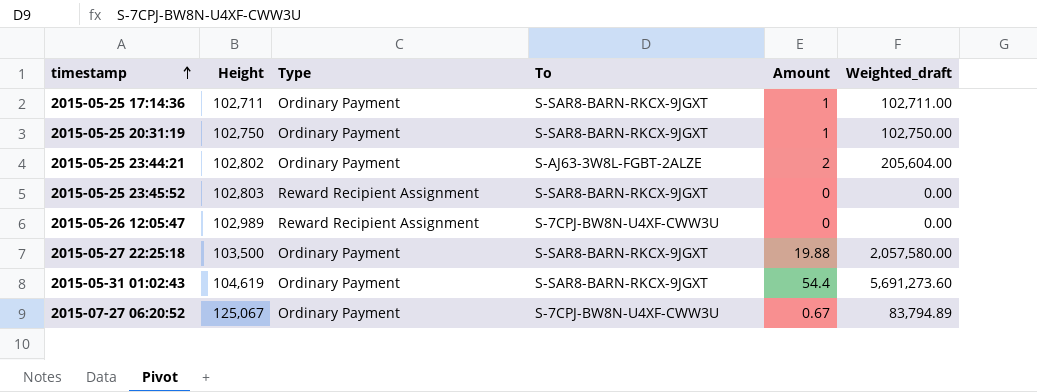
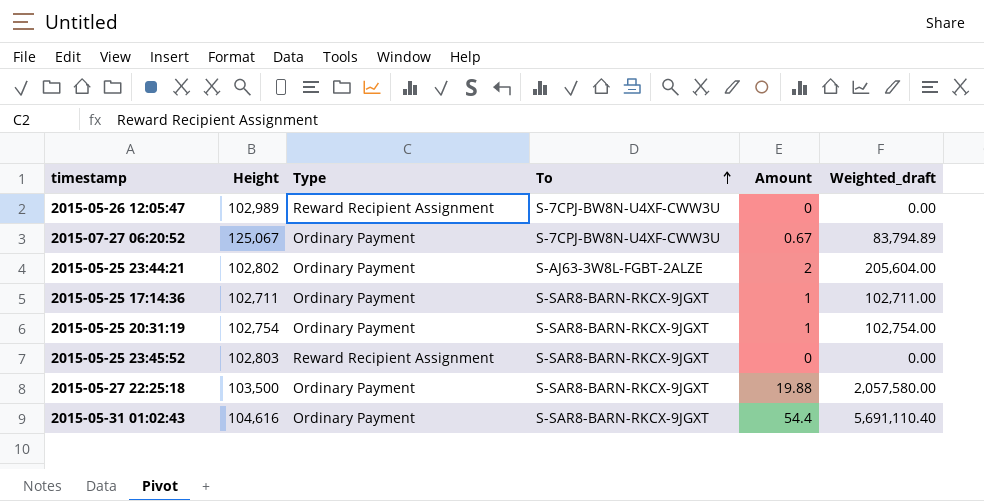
row order: timestamp ascending -> To ascending
2015-05-25 20:31:19 | Height: 102,750 -> 102,754
2015-05-25 20:31:19 | Weighted_draft: 102,750.00 -> 102,754.00
2015-05-31 01:02:43 | Height: 104,619 -> 104,616
2015-05-31 01:02:43 | Weighted_draft: 5,691,273.60 -> 5,691,110.40

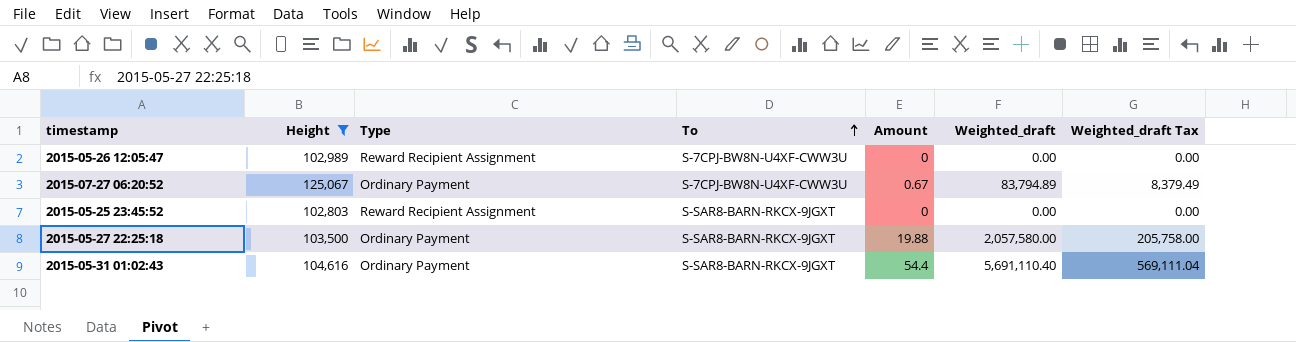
filter: none -> Height >= 102,803
column Weighted_draft Tax | formula: none -> [Weighted_draft] * 0.1

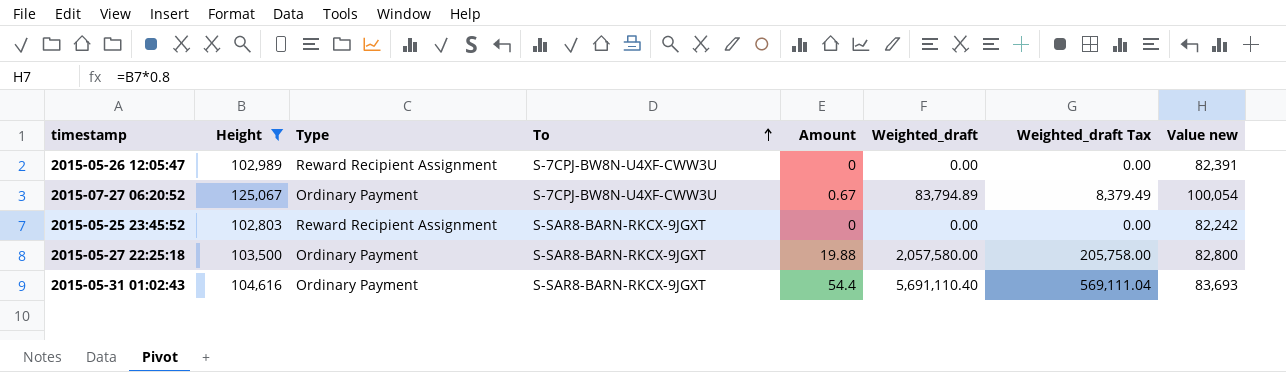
column Value new | formula: none -> [Height] * 0.8

